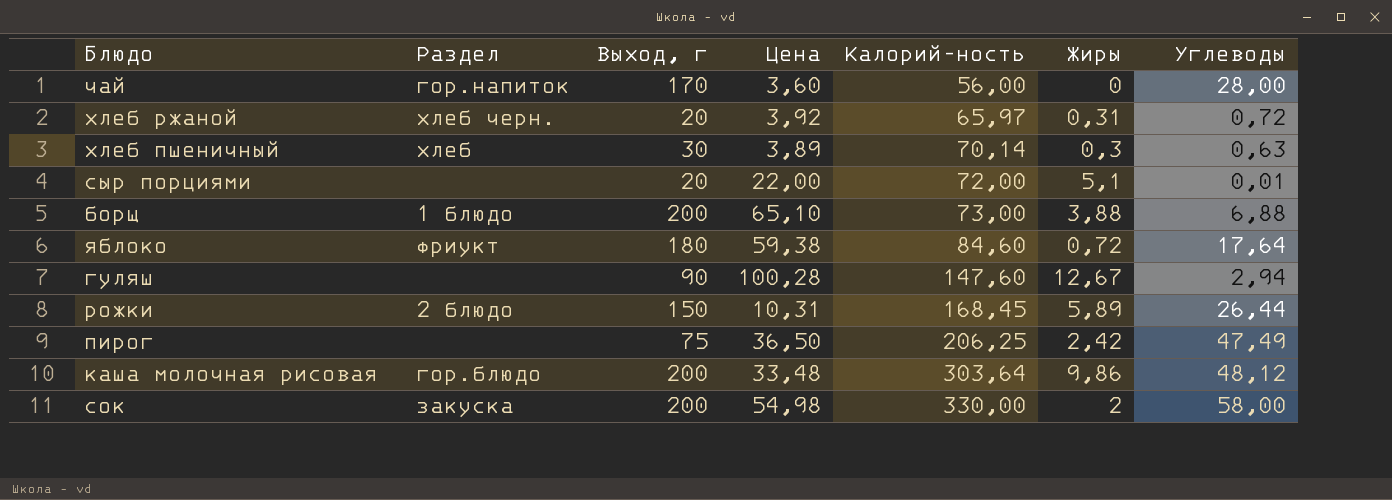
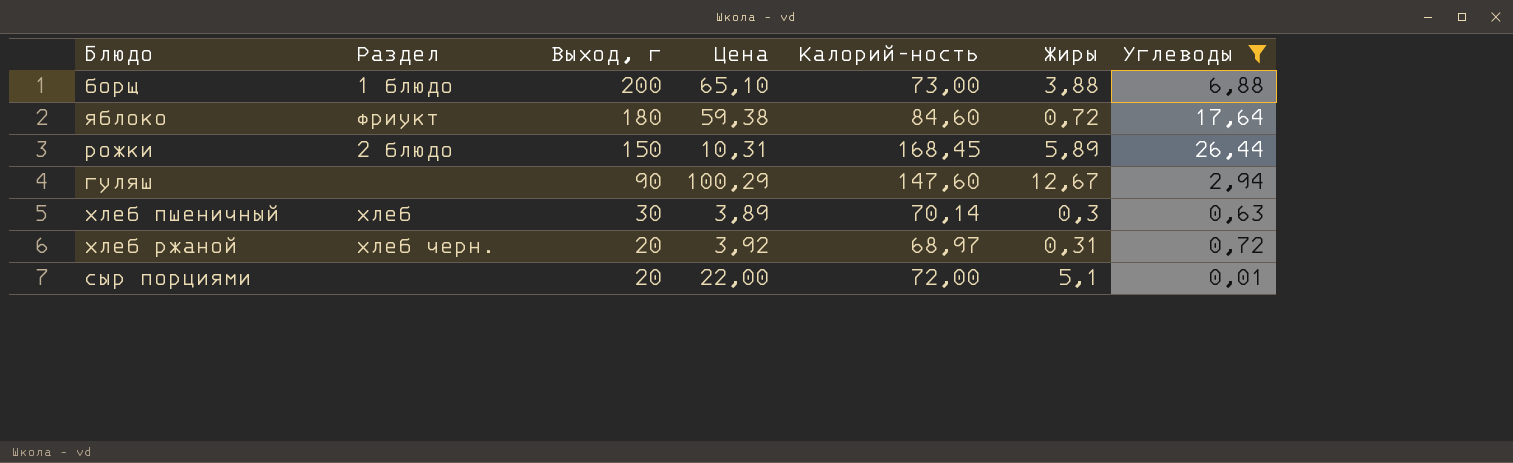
filter: none -> Углеводы <= 26,44
row order: Калорий-ность ascending -> Выход, г descending
гуляш | Цена: 100,28 -> 100,29
хлеб ржаной | Калорий-ность: 65,97 -> 68,97

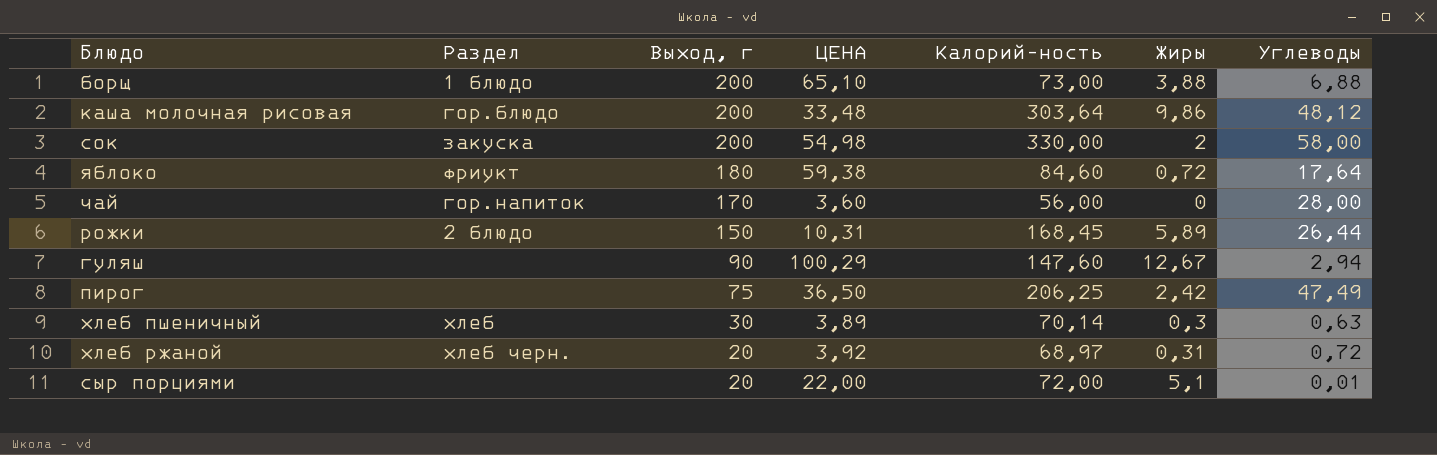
filter: Углеводы <= 26,44 -> none
column name: Цена -> ЦЕНА

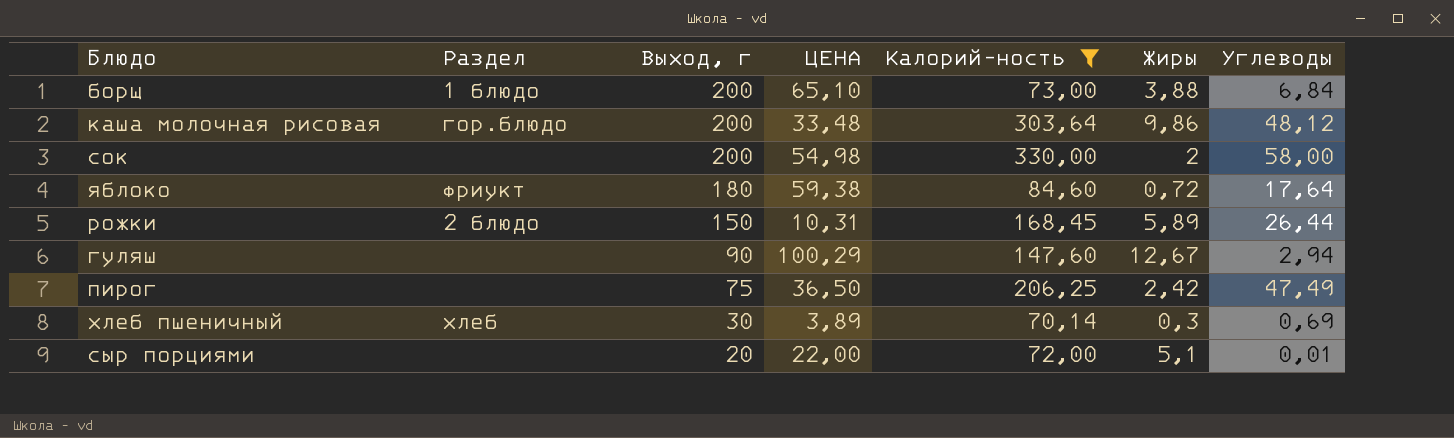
filter: none -> Калорий-ность >= 70,14
борщ | Углеводы: 6,88 -> 6,84
сок | Раздел: закуска -> none
хлеб пшеничный | Углеводы: 0,63 -> 0,69

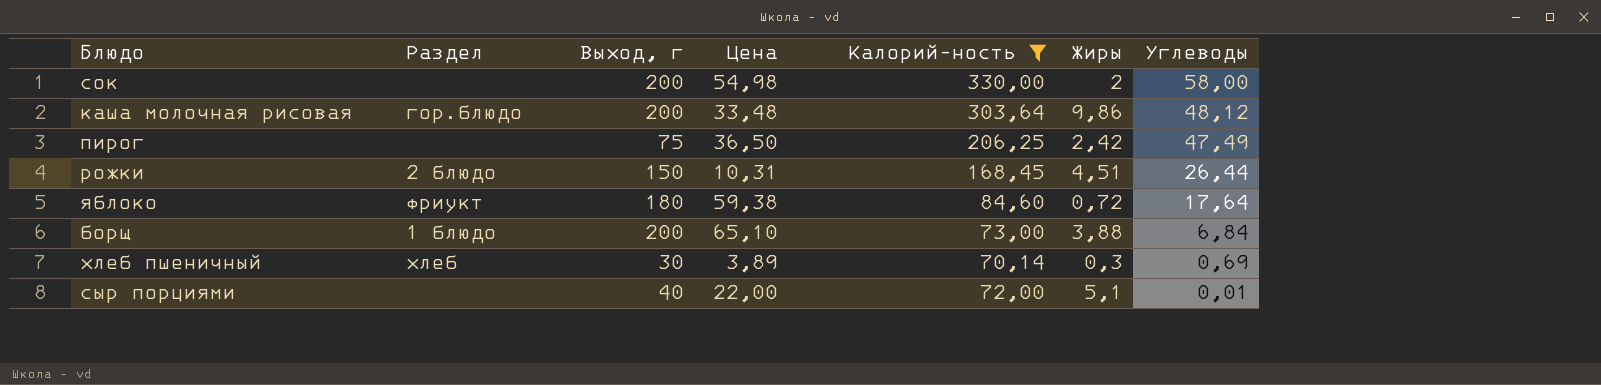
row order: Выход, г descending -> Углеводы descending
column name: ЦЕНА -> Цена
row гуляш: none | 90 | 100,29 | 147,60 | 12,67 | 2,94 -> none
рожки | Жиры: 5,89 -> 4,51
сыр порциями | Выход, г: 20 -> 40

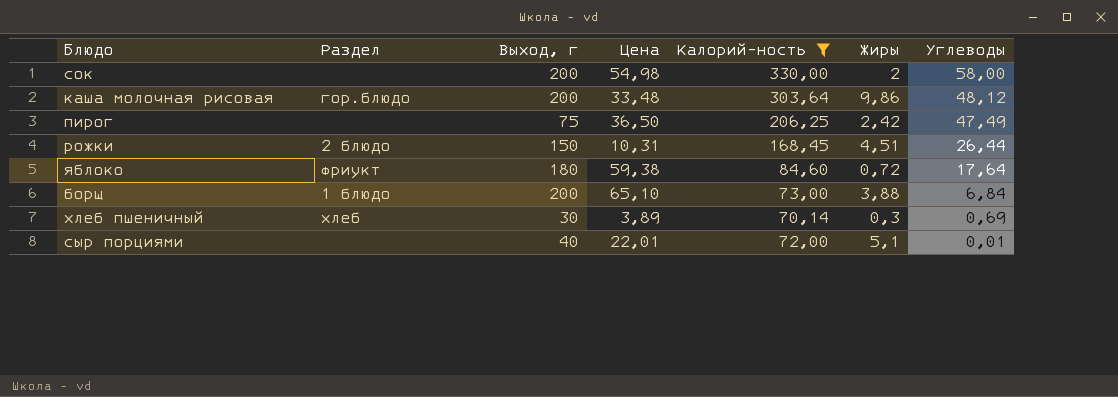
сыр порциями | Цена: 22,00 -> 22,01

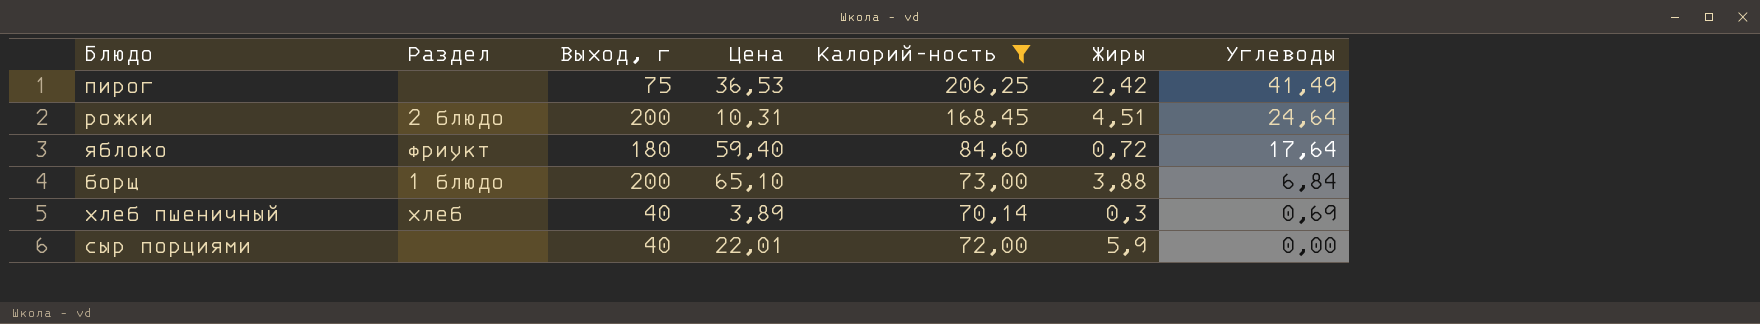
row сок: none | 200 | 54,98 | 330,00 | 2 | 58,00 -> none
row каша молочная рисовая: гор.блюдо | 200 | 33,48 | 303,64 | 9,86 | 48,12 -> none
пирог | Цена: 36,50 -> 36,53
пирог | Углеводы: 47,49 -> 41,49
рожки | Выход, г: 150 -> 200
рожки | Углеводы: 26,44 -> 24,64
яблоко | Цена: 59,38 -> 59,40
хлеб пшеничный | Выход, г: 30 -> 40
сыр порциями | Жиры: 5,1 -> 5,9
сыр порциями | Углеводы: 0,01 -> 0,00

